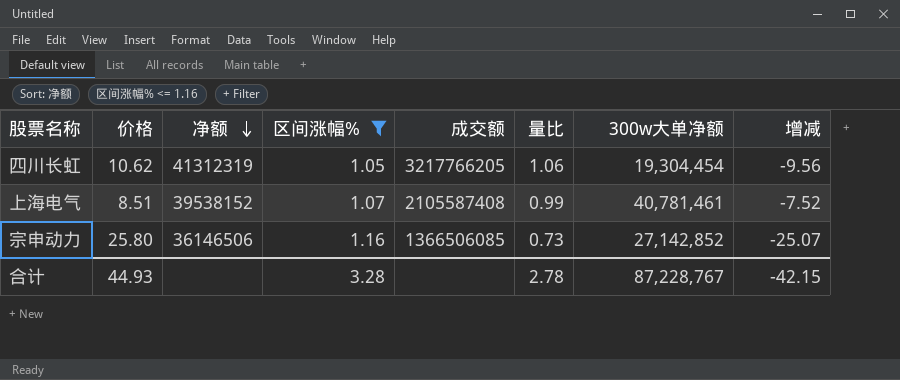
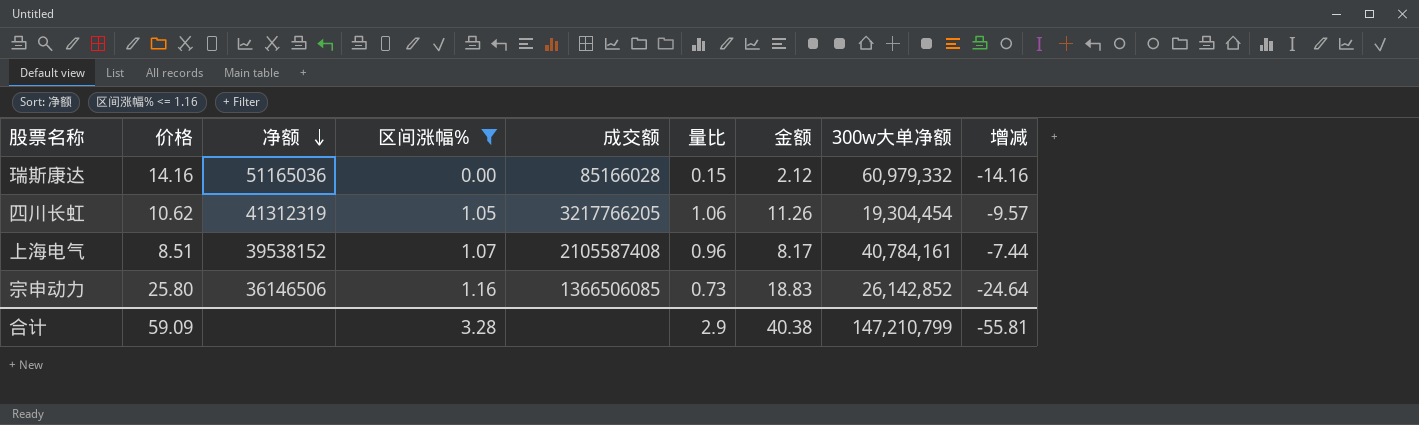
column 金额 | formula: none -> [价格] * [量比]
column 增减 | formula: [量比] - [价格] -> [区间涨幅%] - [价格]
row 瑞斯康达: none -> 14.16 | 51165036 | 0.00 | 85166028 | 0.15 | 2.12 | 60,979,332 | -14.16
上海电气 | 量比: 0.99 -> 0.96
上海电气 | 300w大单净额: 40,781,461 -> 40,784,161
宗申动力 | 300w大单净额: 27,142,852 -> 26,142,852
合计 | 价格: 44.93 -> 59.09
合计 | 量比: 2.78 -> 2.9
合计 | 300w大单净额: 87,228,767 -> 147,210,799
合计 | 增减: -42.15 -> -55.81

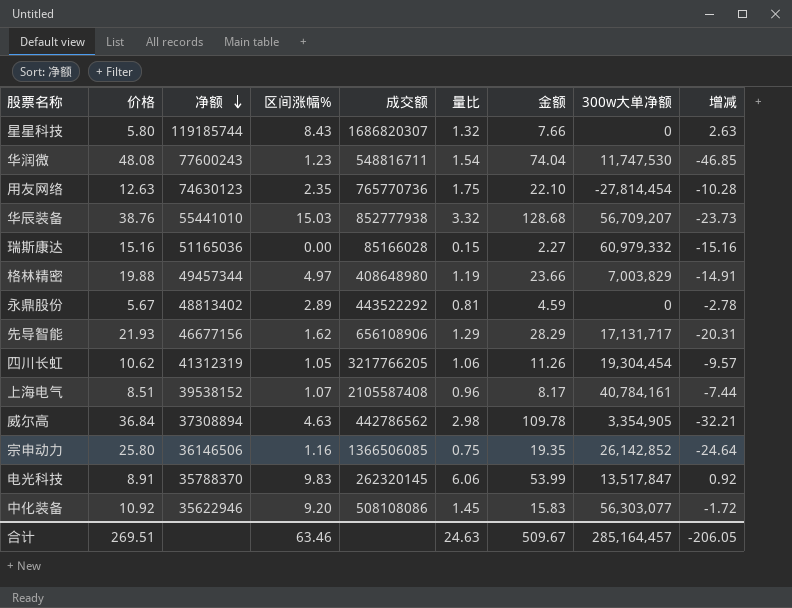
filter: 区间涨幅% <= 1.16 -> none
瑞斯康达 | 价格: 14.16 -> 15.16
瑞斯康达 | 金额: 2.12 -> 2.27
瑞斯康达 | 增减: -14.16 -> -15.16
宗申动力 | 量比: 0.73 -> 0.75
宗申动力 | 金额: 18.83 -> 19.35
合计 | 价格: 59.09 -> 269.51
合计 | 区间涨幅%: 3.28 -> 63.46
合计 | 量比: 2.9 -> 24.63
合计 | 金额: 40.38 -> 509.67
合计 | 300w大单净额: 147,210,799 -> 285,164,457
合计 | 增减: -55.81 -> -206.05

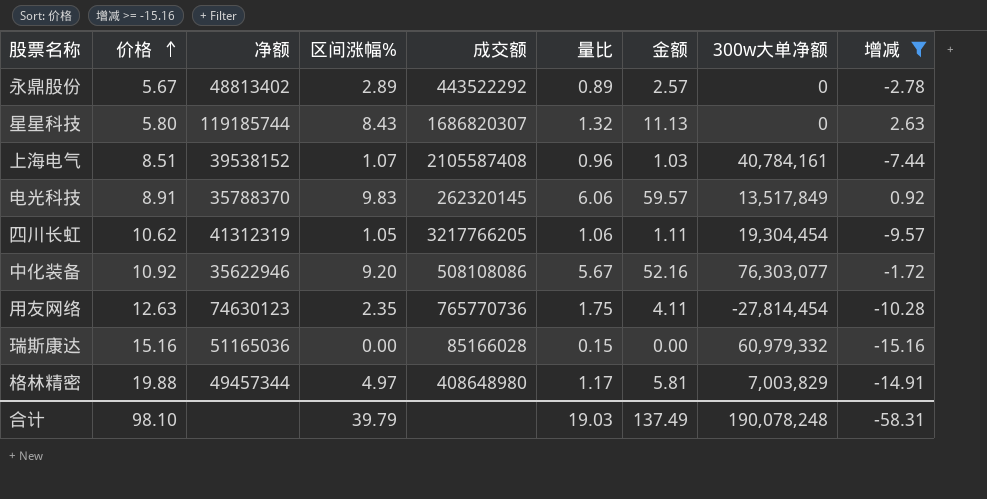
filter: none -> 增减 >= -15.16
row order: 净额 descending -> 价格 ascending
column 金额 | formula: [价格] * [量比] -> [区间涨幅%] * [量比]
永鼎股份 | 量比: 0.81 -> 0.89
电光科技 | 300w大单净额: 13,517,847 -> 13,517,849
中化装备 | 量比: 1.45 -> 5.67
中化装备 | 300w大单净额: 56,303,077 -> 76,303,077
格林精密 | 量比: 1.19 -> 1.17
合计 | 价格: 269.51 -> 98.10
合计 | 区间涨幅%: 63.46 -> 39.79
合计 | 量比: 24.63 -> 19.03
合计 | 金额: 509.67 -> 137.49
合计 | 300w大单净额: 285,164,457 -> 190,078,248
合计 | 增减: -206.05 -> -58.31

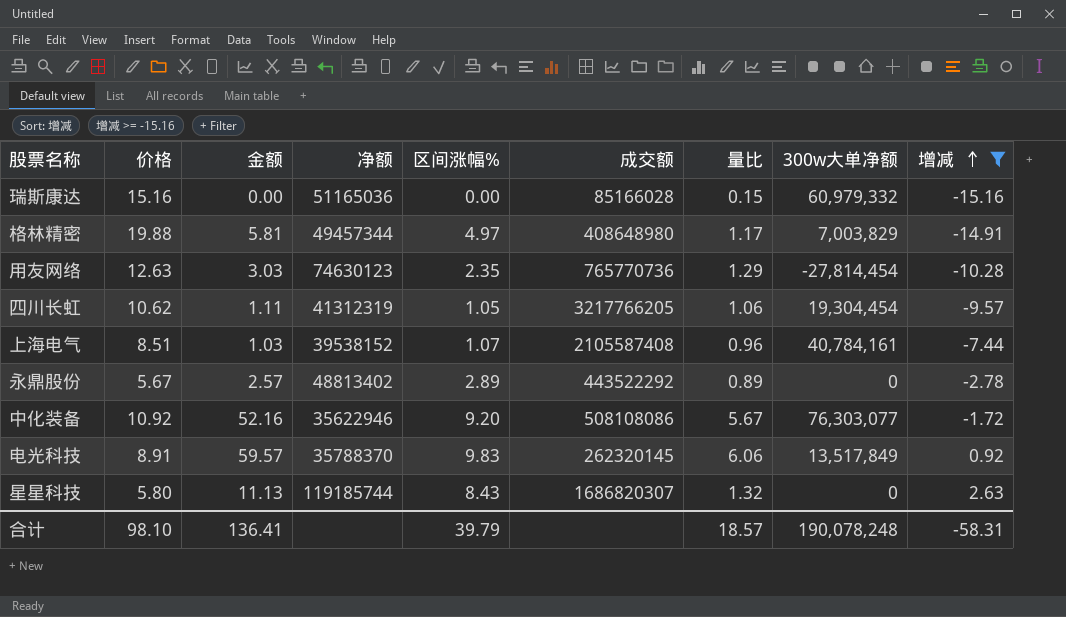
row order: 价格 ascending -> 增减 ascending
column 金额 | position: 7 -> 3
用友网络 | 金额: 4.11 -> 3.03
用友网络 | 量比: 1.75 -> 1.29
合计 | 金额: 137.49 -> 136.41
合计 | 量比: 19.03 -> 18.57

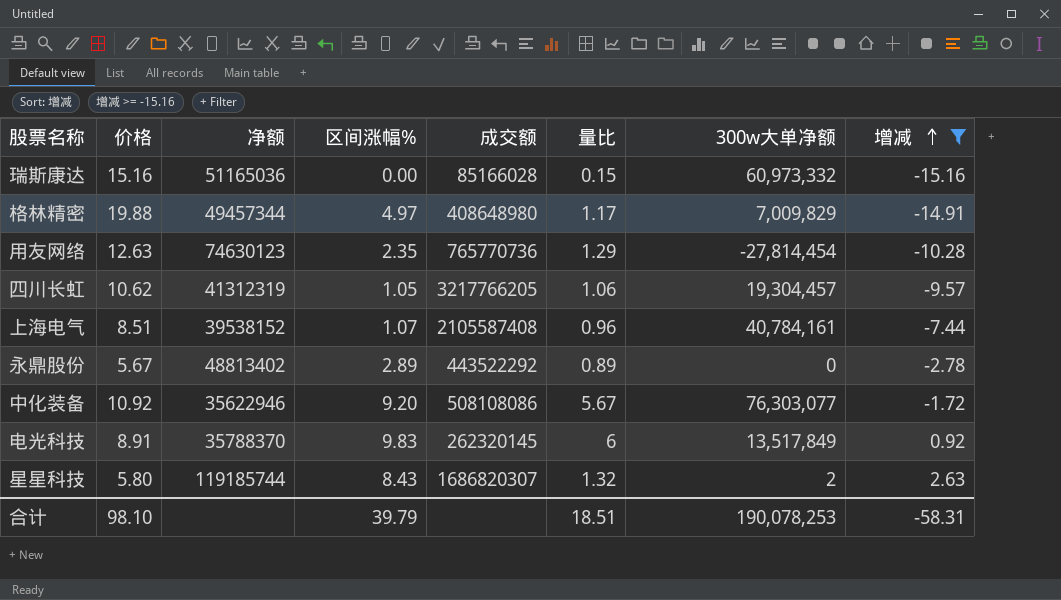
column 金额 | formula: [区间涨幅%] * [量比] -> none
瑞斯康达 | 300w大单净额: 60,979,332 -> 60,973,332
格林精密 | 300w大单净额: 7,003,829 -> 7,009,829
四川长虹 | 300w大单净额: 19,304,454 -> 19,304,457
电光科技 | 量比: 6.06 -> 6
星星科技 | 300w大单净额: 0 -> 2
合计 | 量比: 18.57 -> 18.51
合计 | 300w大单净额: 190,078,248 -> 190,078,253

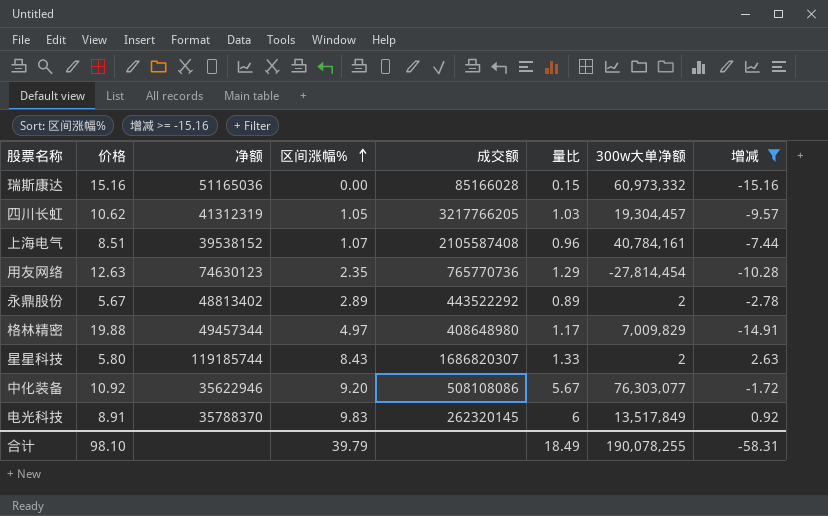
row order: 增减 ascending -> 区间涨幅% ascending
四川长虹 | 量比: 1.06 -> 1.03
永鼎股份 | 300w大单净额: 0 -> 2
星星科技 | 量比: 1.32 -> 1.33
合计 | 量比: 18.51 -> 18.49
合计 | 300w大单净额: 190,078,253 -> 190,078,255

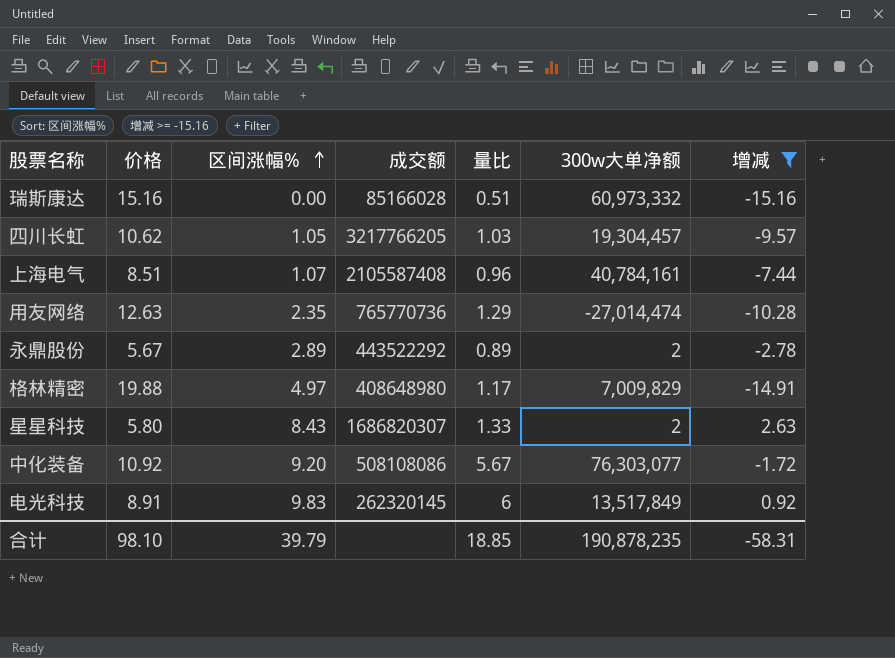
column 净额 | position: 3 -> none
瑞斯康达 | 量比: 0.15 -> 0.51
用友网络 | 300w大单净额: -27,814,454 -> -27,014,474
合计 | 量比: 18.49 -> 18.85
合计 | 300w大单净额: 190,078,255 -> 190,878,235

